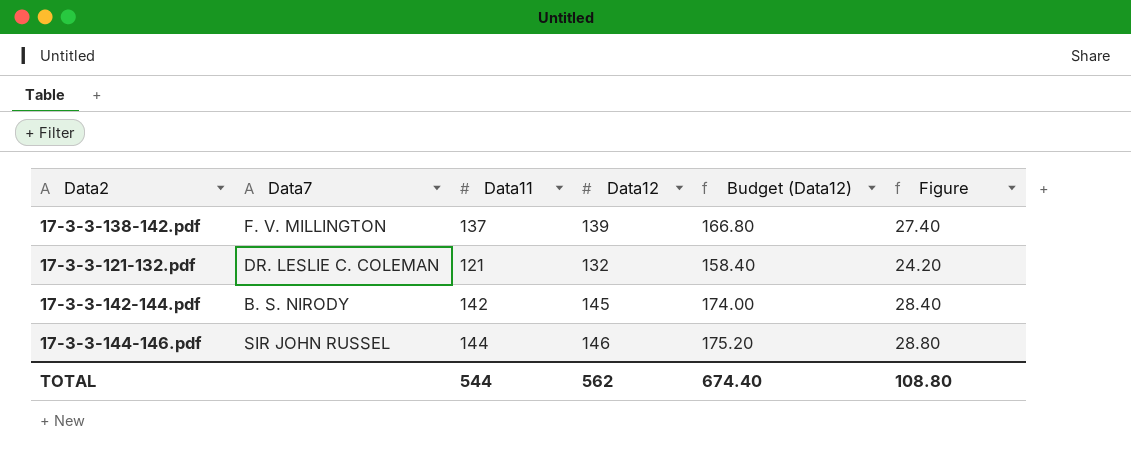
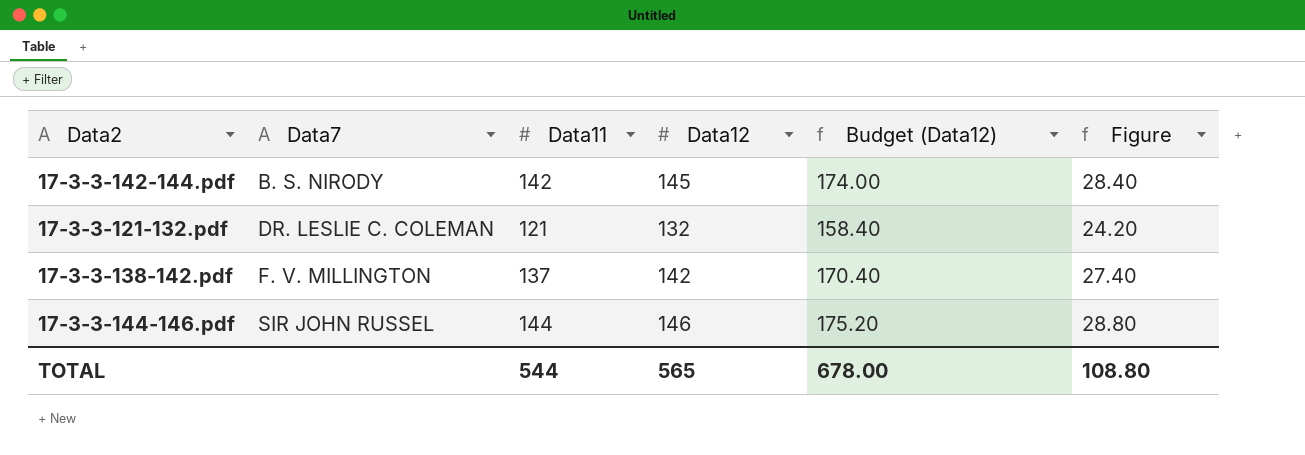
row order: none -> Data7 ascending
17-3-3-138-142.pdf | Data12: 139 -> 142
17-3-3-138-142.pdf | Budget (Data12): 166.80 -> 170.40
TOTAL | Data12: 562 -> 565
TOTAL | Budget (Data12): 674.40 -> 678.00

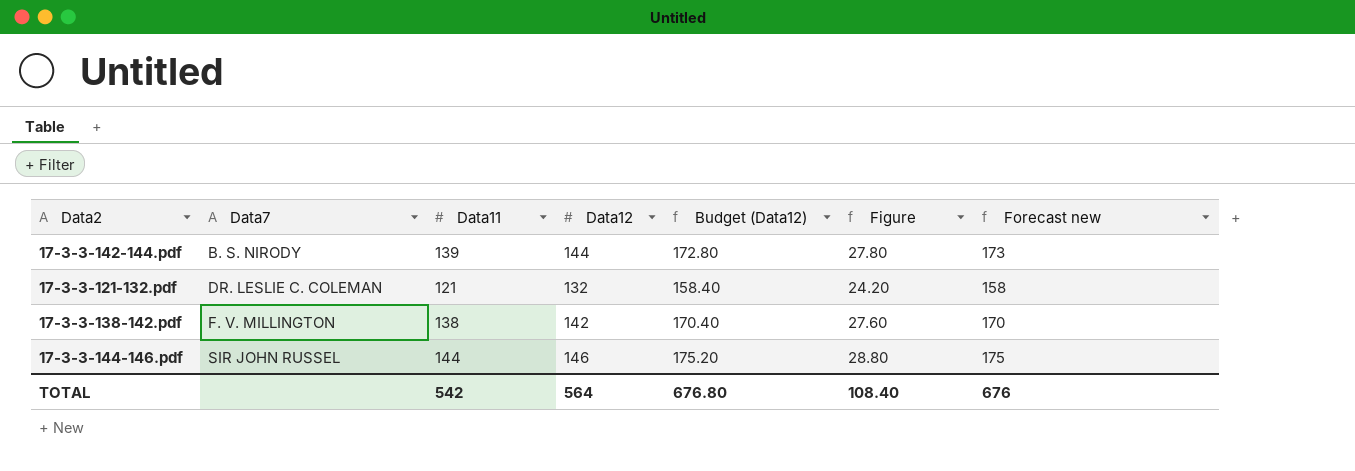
column Forecast new | formula: none -> [Data12] * 1.2
17-3-3-142-144.pdf | Data11: 142 -> 139
17-3-3-142-144.pdf | Data12: 145 -> 144
17-3-3-142-144.pdf | Budget (Data12): 174.00 -> 172.80
17-3-3-142-144.pdf | Figure: 28.40 -> 27.80
17-3-3-138-142.pdf | Data11: 137 -> 138
17-3-3-138-142.pdf | Figure: 27.40 -> 27.60
TOTAL | Data11: 544 -> 542
TOTAL | Data12: 565 -> 564
TOTAL | Budget (Data12): 678.00 -> 676.80
TOTAL | Figure: 108.80 -> 108.40

